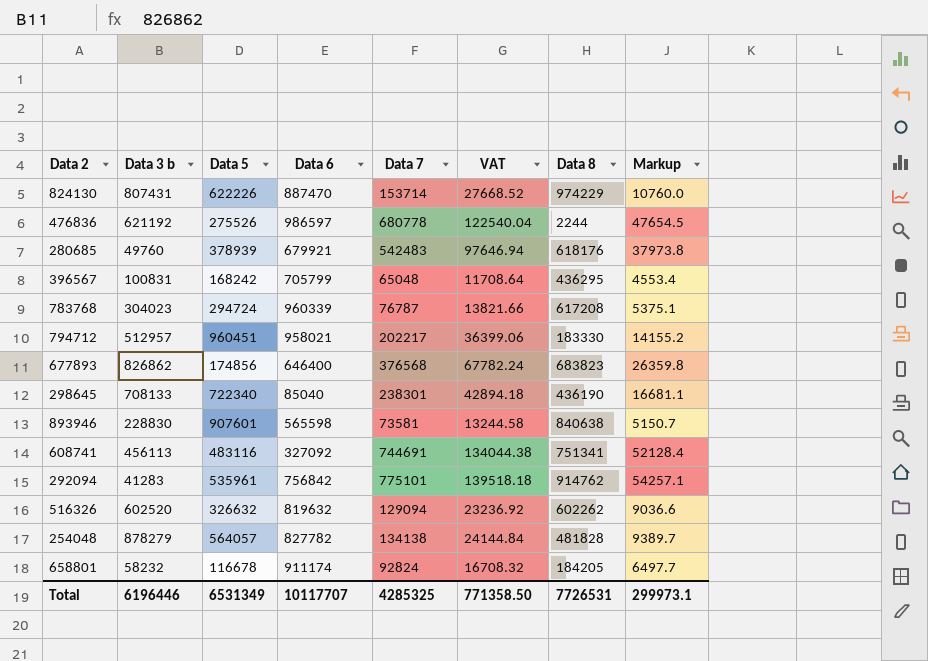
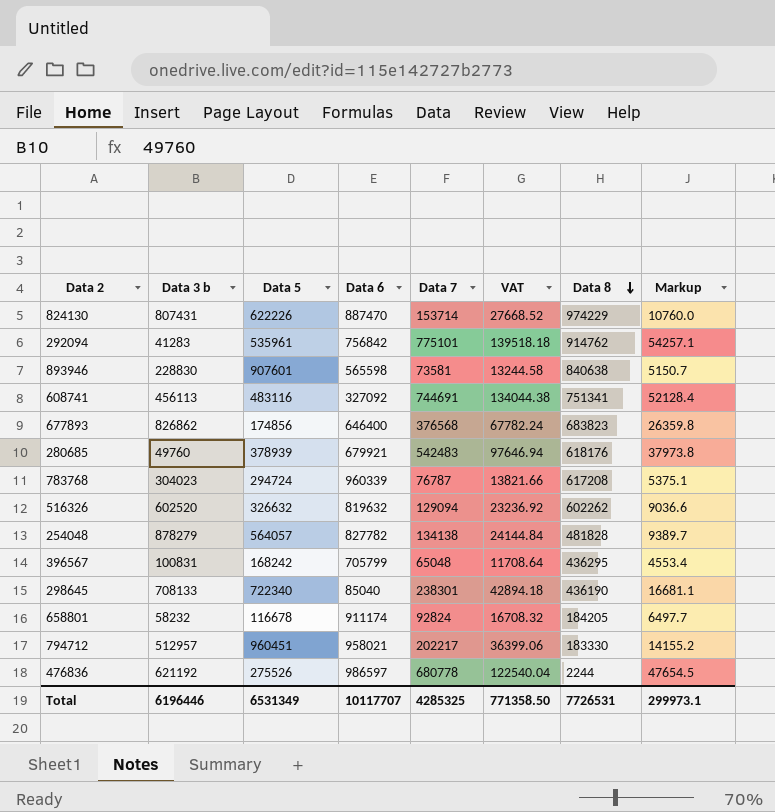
row order: none -> Data 8 descending

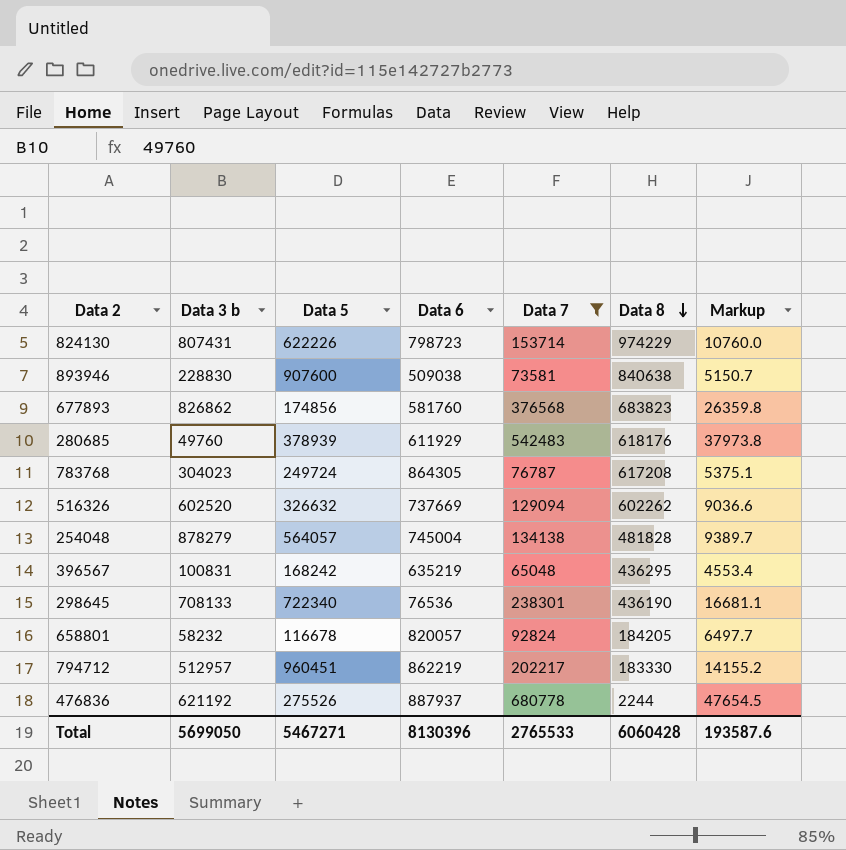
filter: none -> Data 7 <= 680778
column VAT | formula: [Data 7] * 0.18 -> none
824130 | Data 6: 887470 -> 798723
893946 | Data 5: 907601 -> 907600
893946 | Data 6: 565598 -> 509038
677893 | Data 6: 646400 -> 581760
280685 | Data 6: 679921 -> 611929
783768 | Data 5: 294724 -> 249724
783768 | Data 6: 960339 -> 864305
516326 | Data 6: 819632 -> 737669
254048 | Data 6: 827782 -> 745004
396567 | Data 6: 705799 -> 635219
298645 | Data 6: 85040 -> 76536
658801 | Data 6: 911174 -> 820057
794712 | Data 6: 958021 -> 862219
476836 | Data 6: 986597 -> 887937
Total | Data 3 b: 6196446 -> 5699050
Total | Data 5: 6531349 -> 5467271
Total | Data 6: 10117707 -> 8130396
Total | Data 7: 4285325 -> 2765533
Total | Data 8: 7726531 -> 6060428
Total | Markup: 299973.1 -> 193587.6

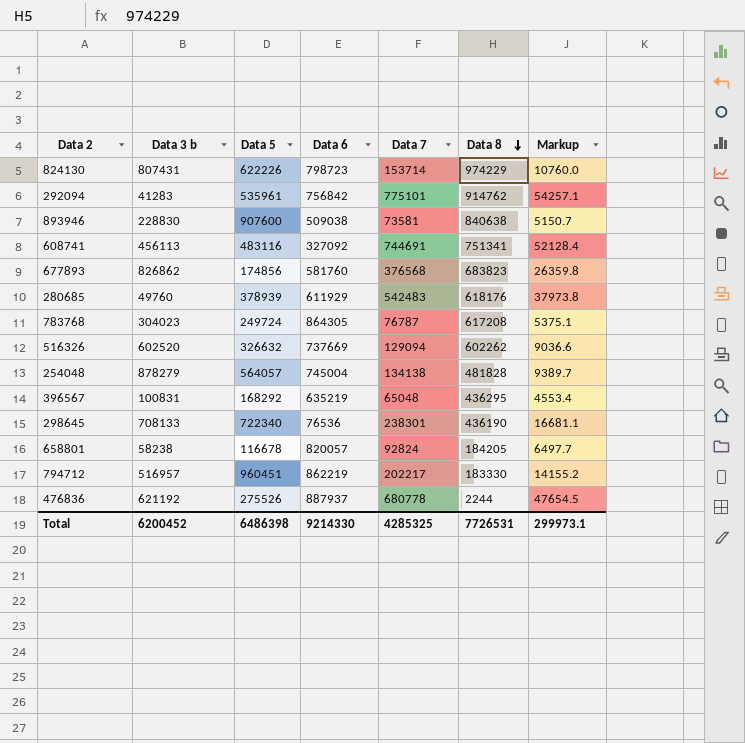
filter: Data 7 <= 680778 -> none
396567 | Data 5: 168242 -> 168292
658801 | Data 3 b: 58232 -> 58238
794712 | Data 3 b: 512957 -> 516957
Total | Data 3 b: 5699050 -> 6200452
Total | Data 5: 5467271 -> 6486398
Total | Data 6: 8130396 -> 9214330
Total | Data 7: 2765533 -> 4285325
Total | Data 8: 6060428 -> 7726531
Total | Markup: 193587.6 -> 299973.1

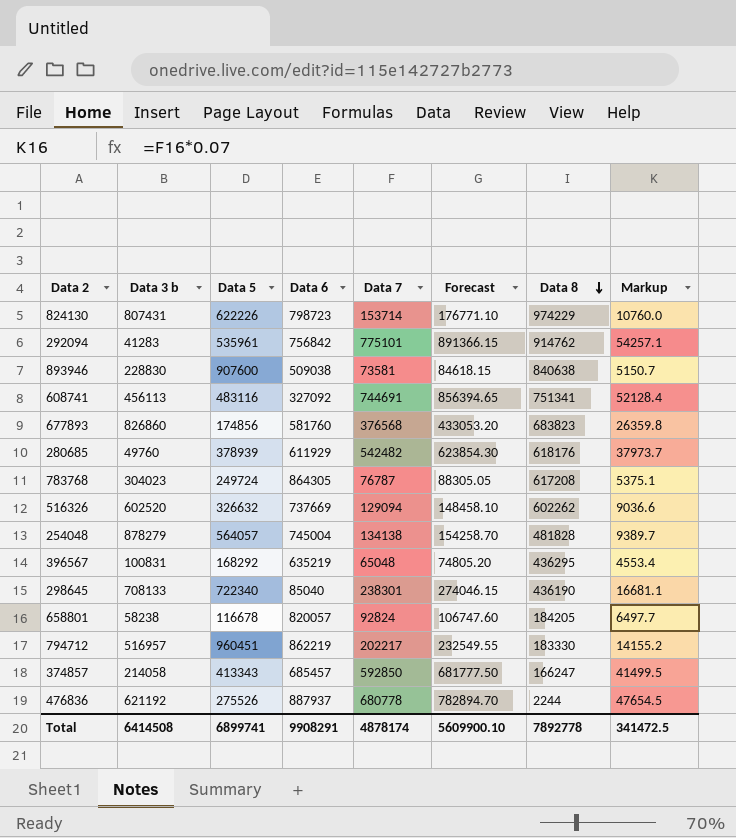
column Forecast | formula: none -> [Data 7] * 1.15
677893 | Data 3 b: 826862 -> 826860
280685 | Data 7: 542483 -> 542482
280685 | Markup: 37973.8 -> 37973.7
298645 | Data 6: 76536 -> 85040
row 374857: none -> 214058 | 413343 | 685457 | 592850 | 681777.50 | 166247 | 41499.5
Total | Data 3 b: 6200452 -> 6414508
Total | Data 5: 6486398 -> 6899741
Total | Data 6: 9214330 -> 9908291
Total | Data 7: 4285325 -> 4878174
Total | Data 8: 7726531 -> 7892778
Total | Markup: 299973.1 -> 341472.5

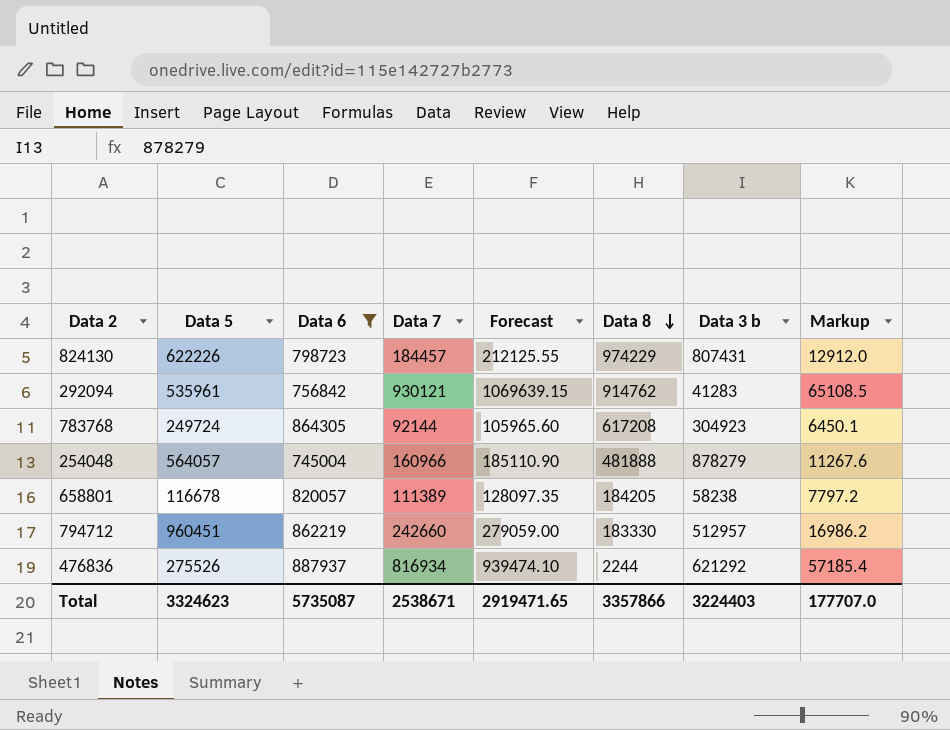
filter: none -> Data 6 >= 745004
column Data 3 b | position: 2 -> 7
824130 | Data 7: 153714 -> 184457
824130 | Forecast: 176771.10 -> 212125.55
824130 | Markup: 10760.0 -> 12912.0
292094 | Data 7: 775101 -> 930121
292094 | Forecast: 891366.15 -> 1069639.15
292094 | Markup: 54257.1 -> 65108.5
783768 | Data 7: 76787 -> 92144
783768 | Forecast: 88305.05 -> 105965.60
783768 | Data 3 b: 304023 -> 304923
783768 | Markup: 5375.1 -> 6450.1
254048 | Data 7: 134138 -> 160966
254048 | Forecast: 154258.70 -> 185110.90
254048 | Data 8: 481828 -> 481888
254048 | Markup: 9389.7 -> 11267.6
658801 | Data 7: 92824 -> 111389
658801 | Forecast: 106747.60 -> 128097.35
658801 | Markup: 6497.7 -> 7797.2
794712 | Data 7: 202217 -> 242660
794712 | Forecast: 232549.55 -> 279059.00
794712 | Data 3 b: 516957 -> 512957
794712 | Markup: 14155.2 -> 16986.2
476836 | Data 7: 680778 -> 816934
476836 | Forecast: 782894.70 -> 939474.10
476836 | Data 3 b: 621192 -> 621292
476836 | Markup: 47654.5 -> 57185.4
Total | Data 5: 6899741 -> 3324623
Total | Data 6: 9908291 -> 5735087
Total | Data 7: 4878174 -> 2538671
Total | Forecast: 5609900.10 -> 2919471.65
Total | Data 8: 7892778 -> 3357866
Total | Data 3 b: 6414508 -> 3224403
Total | Markup: 341472.5 -> 177707.0

